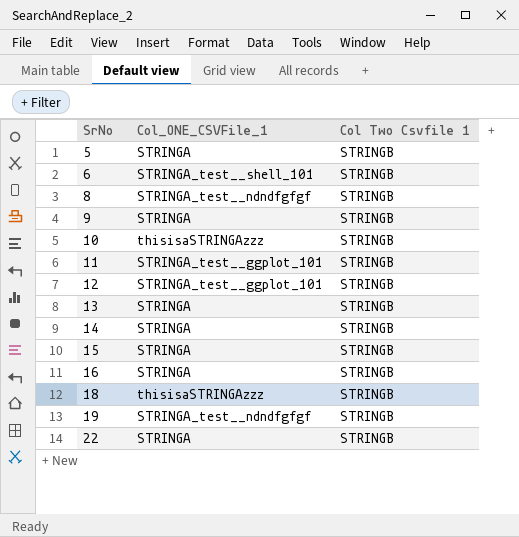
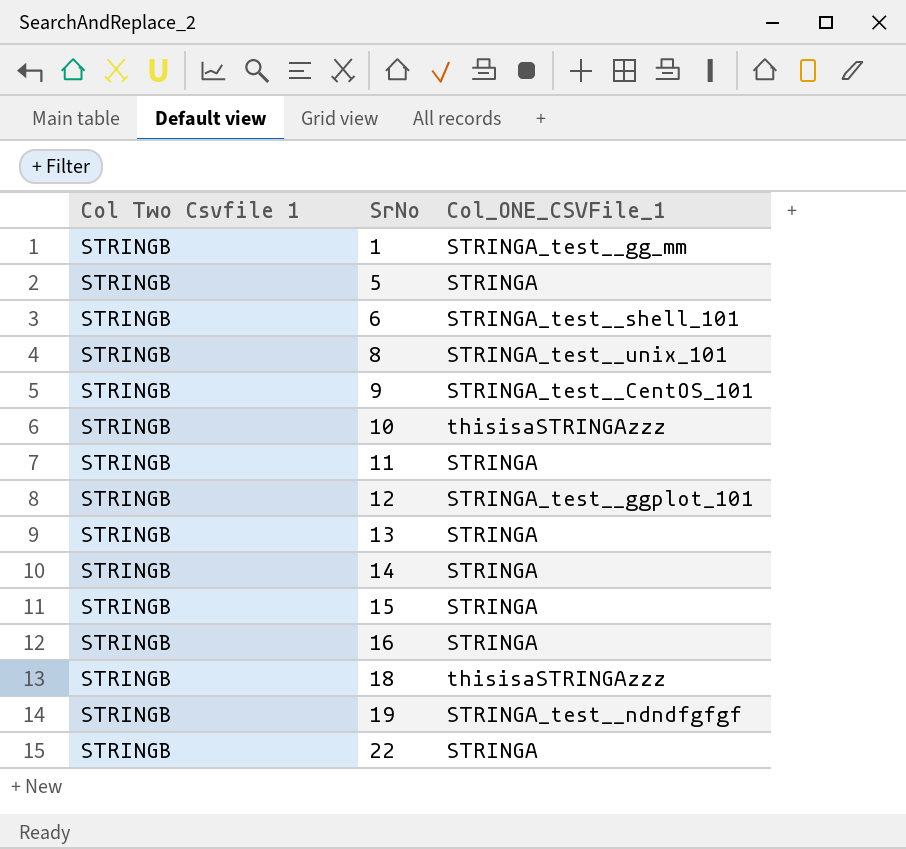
column Col Two Csvfile 1 | position: 3 -> 1
row 1: none -> STRINGB | STRINGA_test__gg_mm
8 | Col_ONE_CSVFile_1: STRINGA_test__ndndfgfgf -> STRINGA_test__unix_101
9 | Col_ONE_CSVFile_1: STRINGA -> STRINGA_test__CentOS_101
11 | Col_ONE_CSVFile_1: STRINGA_test__ggplot_101 -> STRINGA

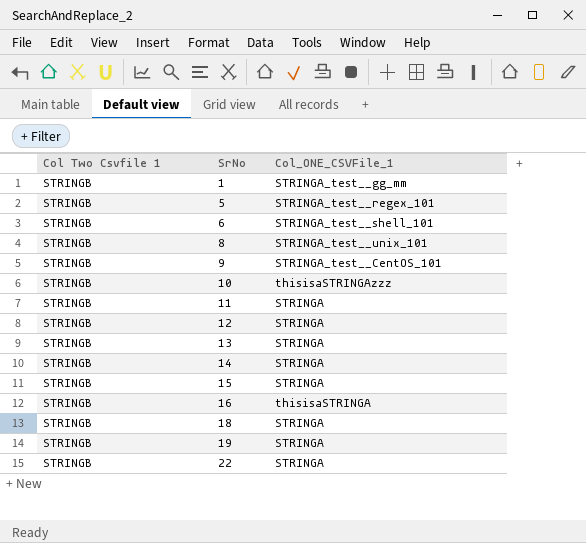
5 | Col_ONE_CSVFile_1: STRINGA -> STRINGA_test__regex_101
12 | Col_ONE_CSVFile_1: STRINGA_test__ggplot_101 -> STRINGA
16 | Col_ONE_CSVFile_1: STRINGA -> thisisaSTRINGA
18 | Col_ONE_CSVFile_1: thisisaSTRINGAzzz -> STRINGA
19 | Col_ONE_CSVFile_1: STRINGA_test__ndndfgfgf -> STRINGA

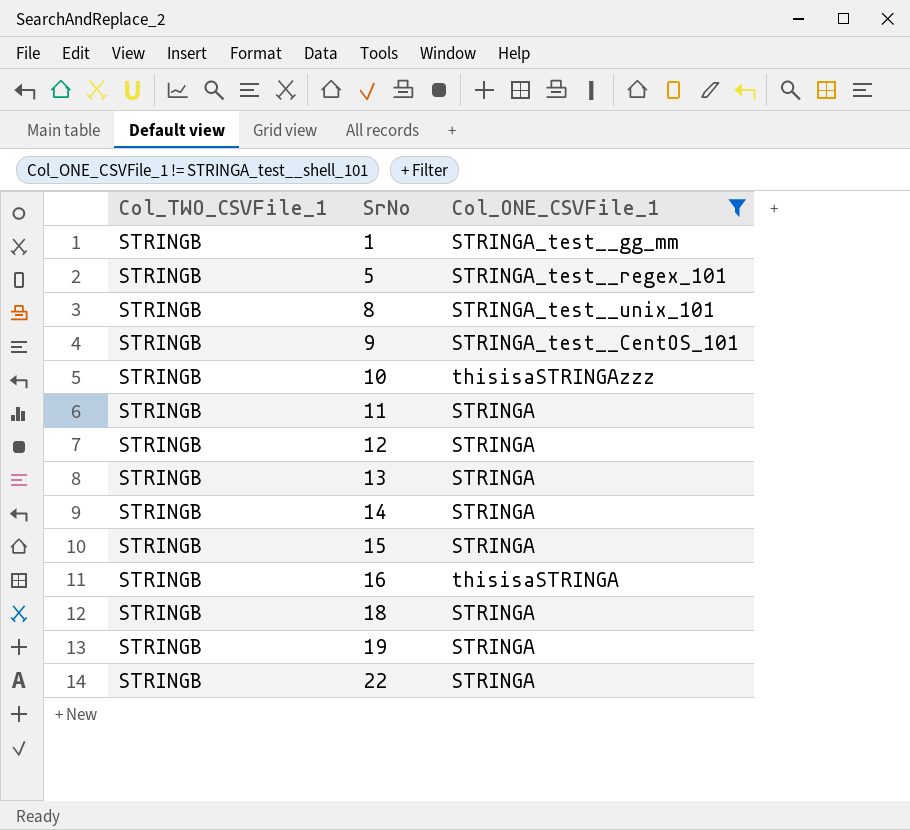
filter: none -> Col_ONE_CSVFile_1 != STRINGA_test__shell_101
column name: Col Two Csvfile 1 -> Col_TWO_CSVFile_1

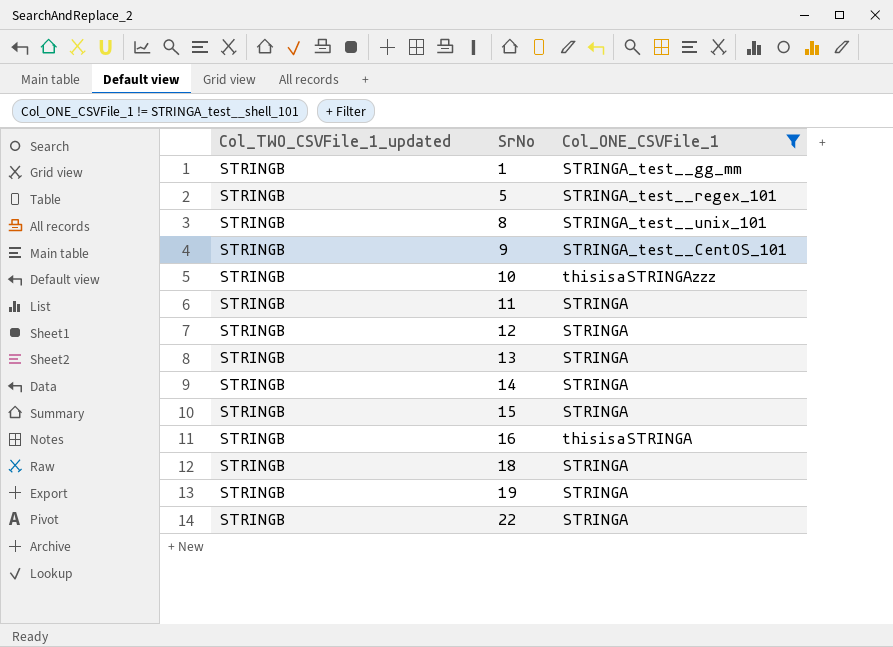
column name: Col_TWO_CSVFile_1 -> Col_TWO_CSVFile_1_updated

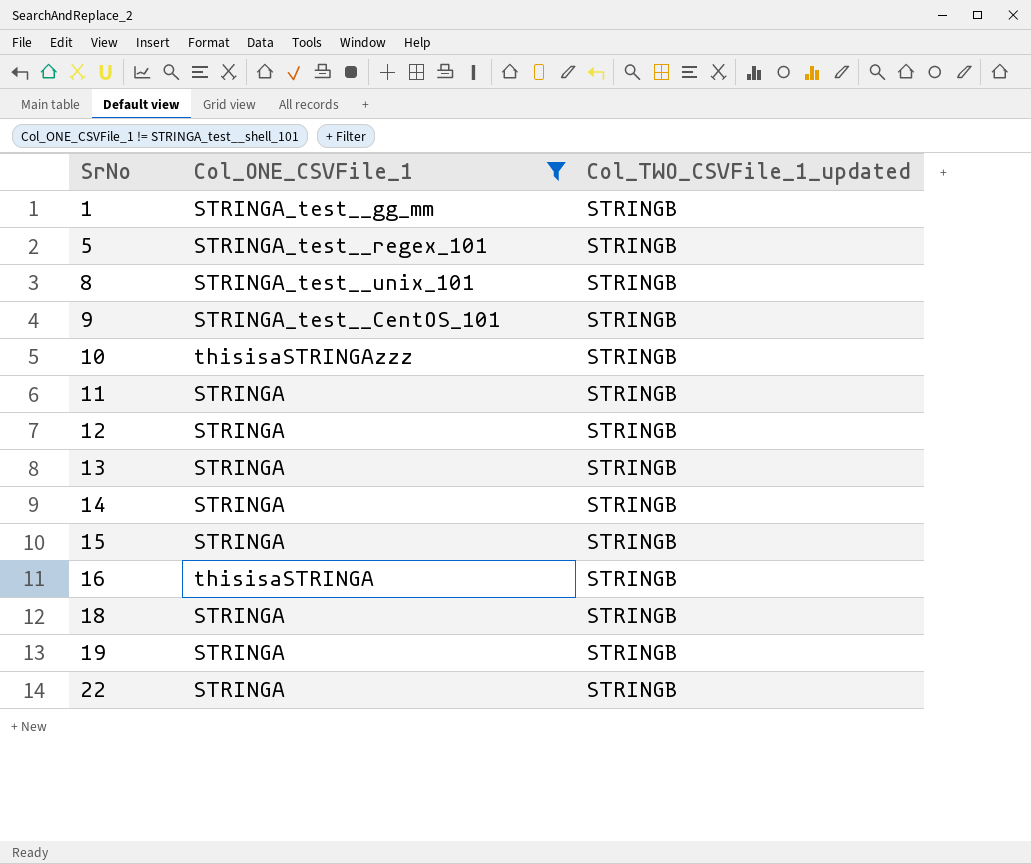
column Col_TWO_CSVFile_1_updated | position: 1 -> 3

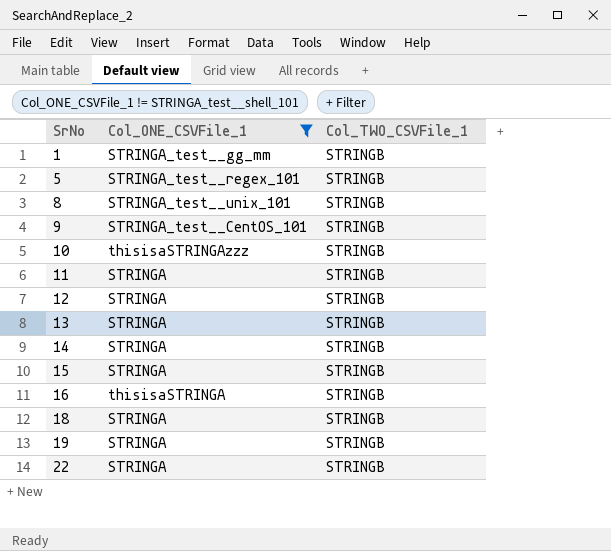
column name: Col_TWO_CSVFile_1_updated -> Col_TWO_CSVFile_1

